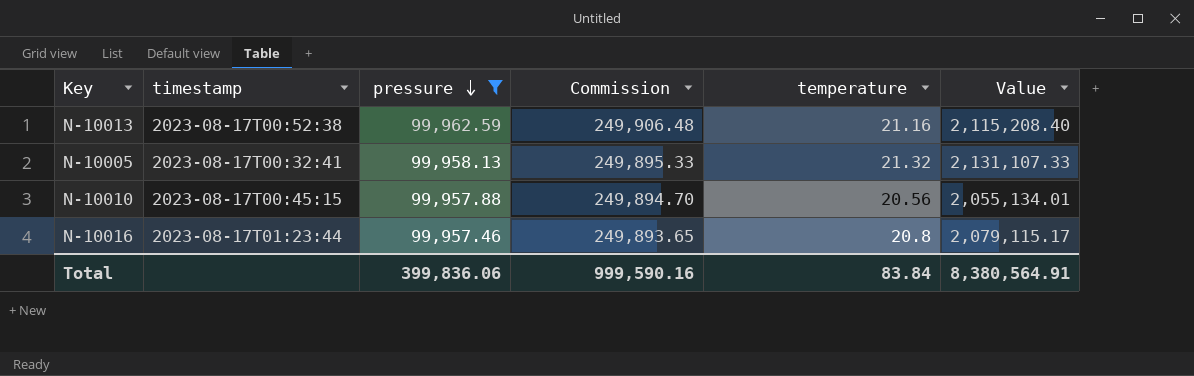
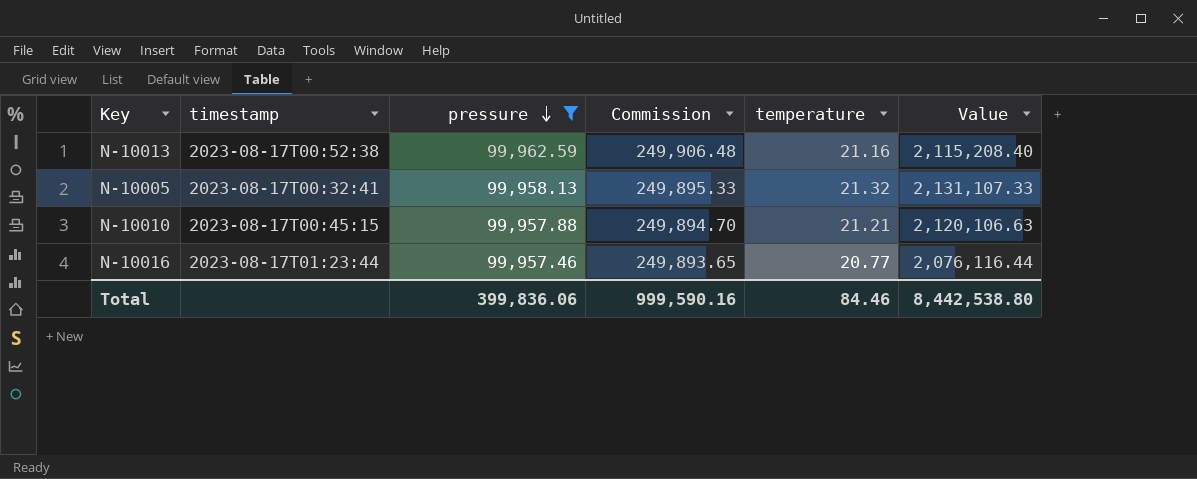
N-10010 | temperature: 20.56 -> 21.21
N-10010 | Value: 2,055,134.01 -> 2,120,106.63
N-10016 | temperature: 20.8 -> 20.77
N-10016 | Value: 2,079,115.17 -> 2,076,116.44
Total | temperature: 83.84 -> 84.46
Total | Value: 8,380,564.91 -> 8,442,538.80

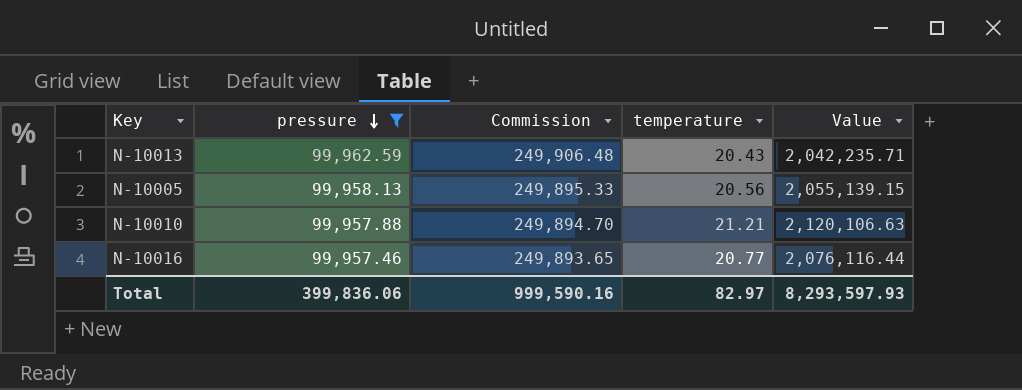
column timestamp | position: 2 -> none
N-10013 | temperature: 21.16 -> 20.43
N-10013 | Value: 2,115,208.40 -> 2,042,235.71
N-10005 | temperature: 21.32 -> 20.56
N-10005 | Value: 2,131,107.33 -> 2,055,139.15
Total | temperature: 84.46 -> 82.97
Total | Value: 8,442,538.80 -> 8,293,597.93

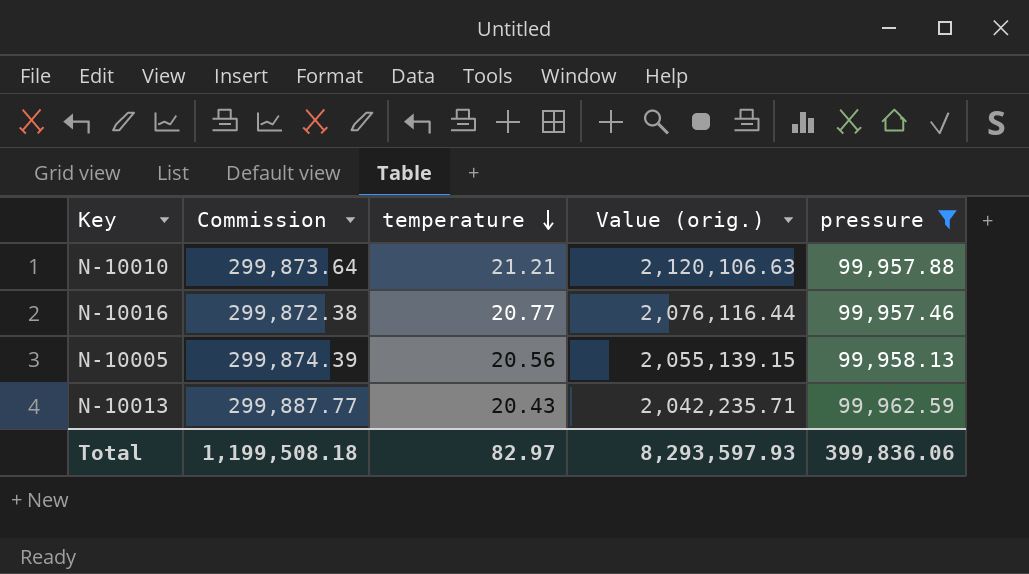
row order: pressure descending -> temperature descending
column Commission | formula: [pressure] * 2.5 -> [pressure] * 3
column name: Value -> Value (orig.)
column pressure | position: 2 -> 5
Total | Commission: 999,590.16 -> 1,199,508.18

